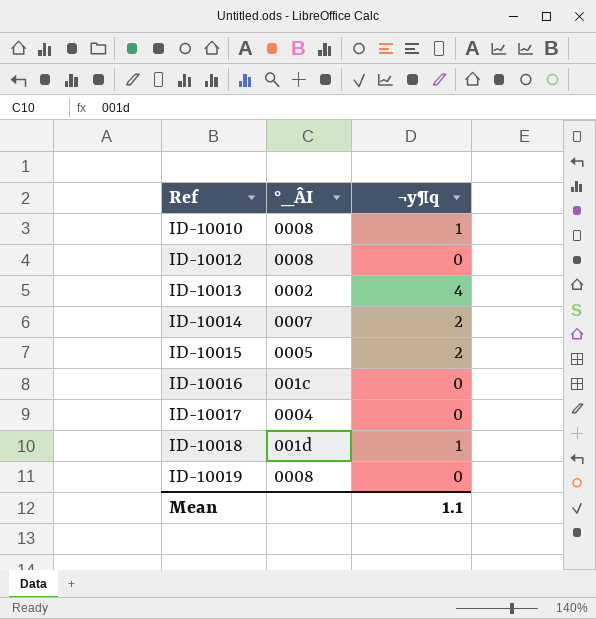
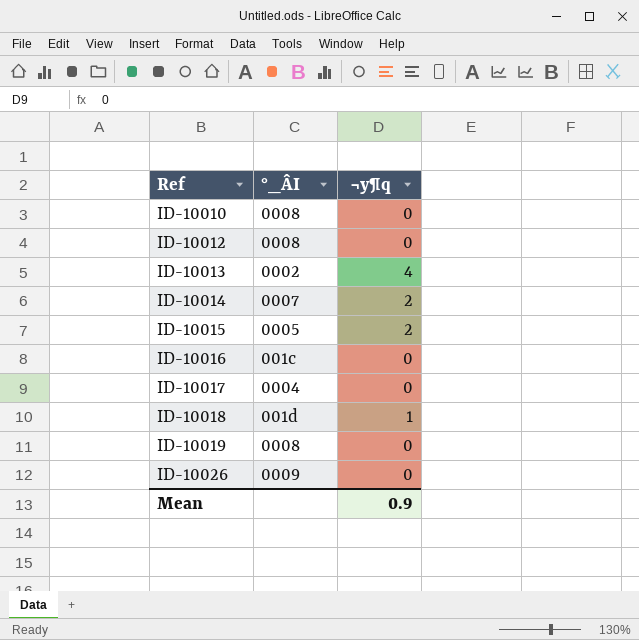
ID-10010 | ¬y¶q: 1 -> 0
row ID-10026: none -> 0009 | 0
Mean | ¬y¶q: 1.1 -> 0.9

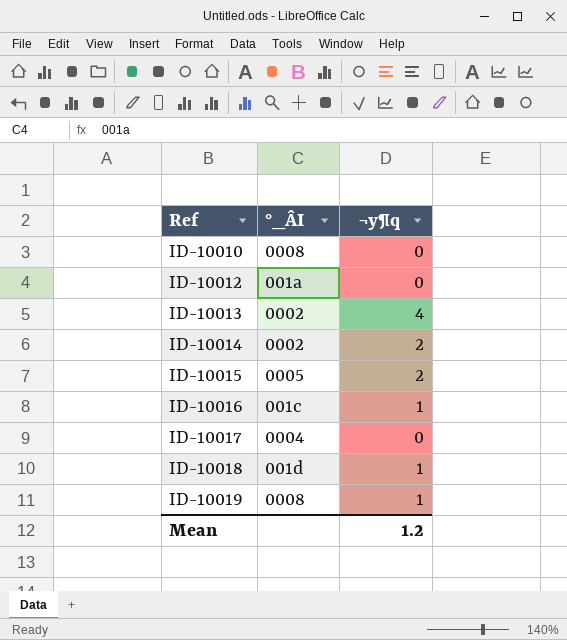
row ID-10026: 0009 | 0 -> none
ID-10012 | °_ÂI: 0008 -> 001a
ID-10014 | °_ÂI: 0007 -> 0002
ID-10016 | ¬y¶q: 0 -> 1
ID-10019 | ¬y¶q: 0 -> 1
Mean | ¬y¶q: 0.9 -> 1.2

